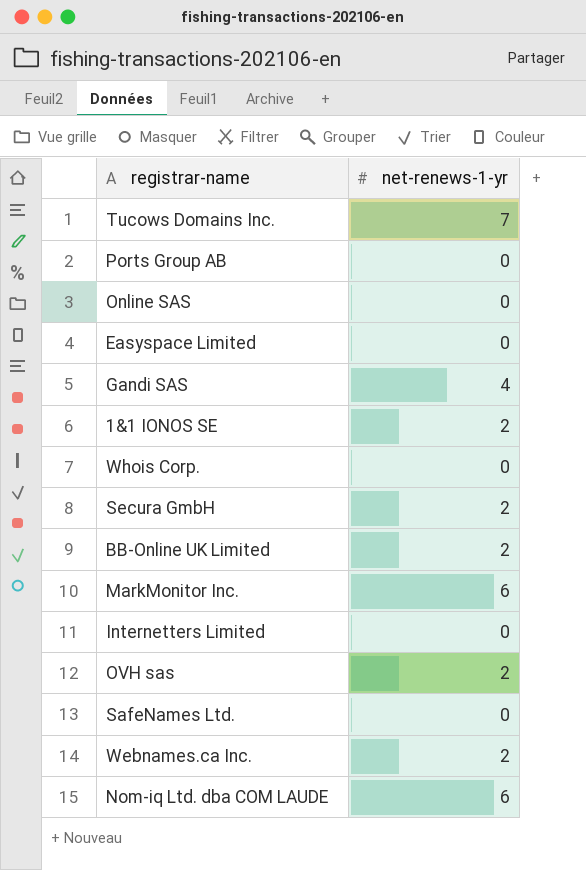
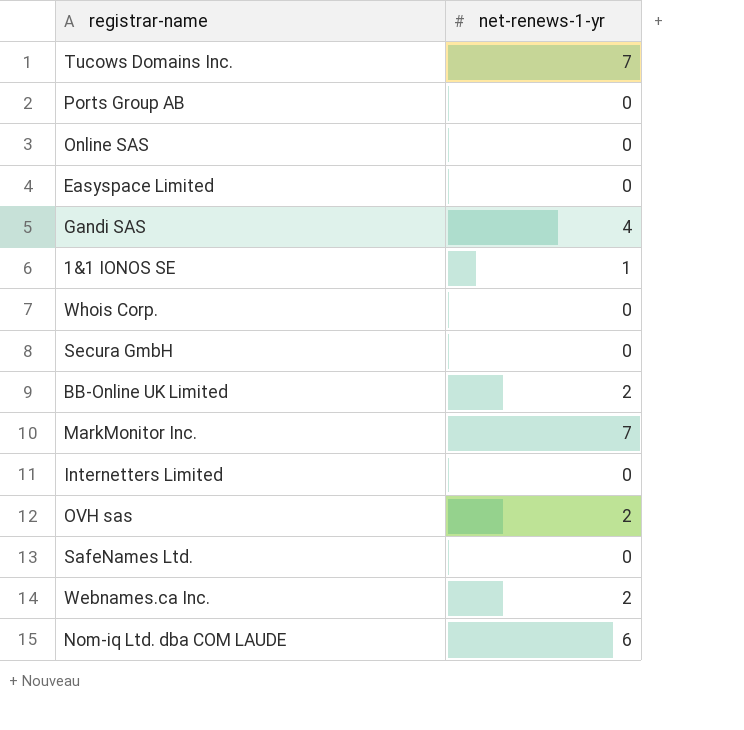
1&1 IONOS SE | net-renews-1-yr: 2 -> 1
Secura GmbH | net-renews-1-yr: 2 -> 0
MarkMonitor Inc. | net-renews-1-yr: 6 -> 7

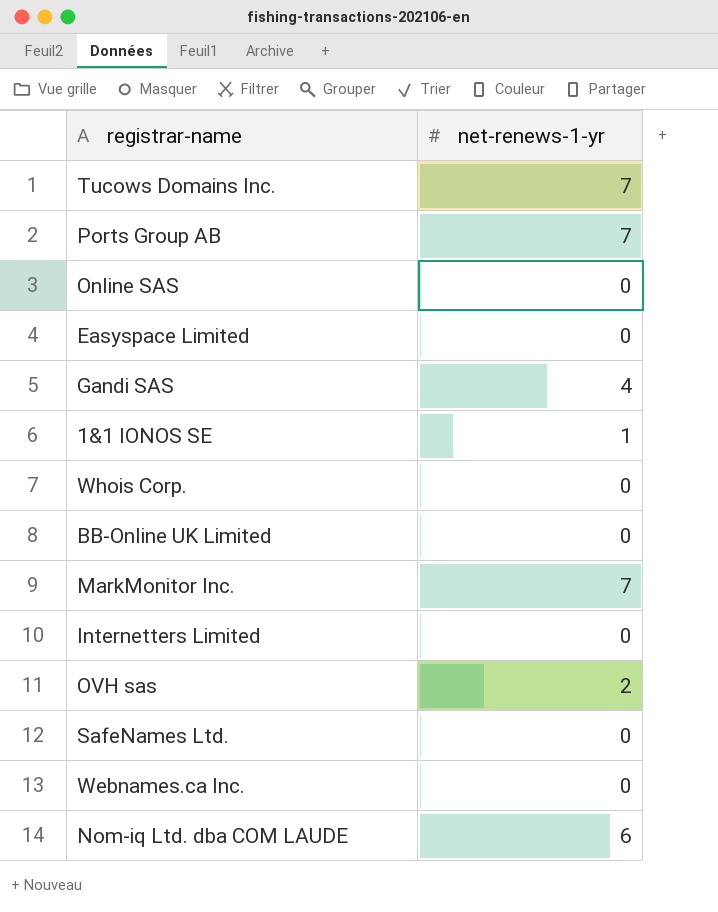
row Secura GmbH: 0 -> none
Ports Group AB | net-renews-1-yr: 0 -> 7
BB-Online UK Limited | net-renews-1-yr: 2 -> 0
Webnames.ca Inc. | net-renews-1-yr: 2 -> 0

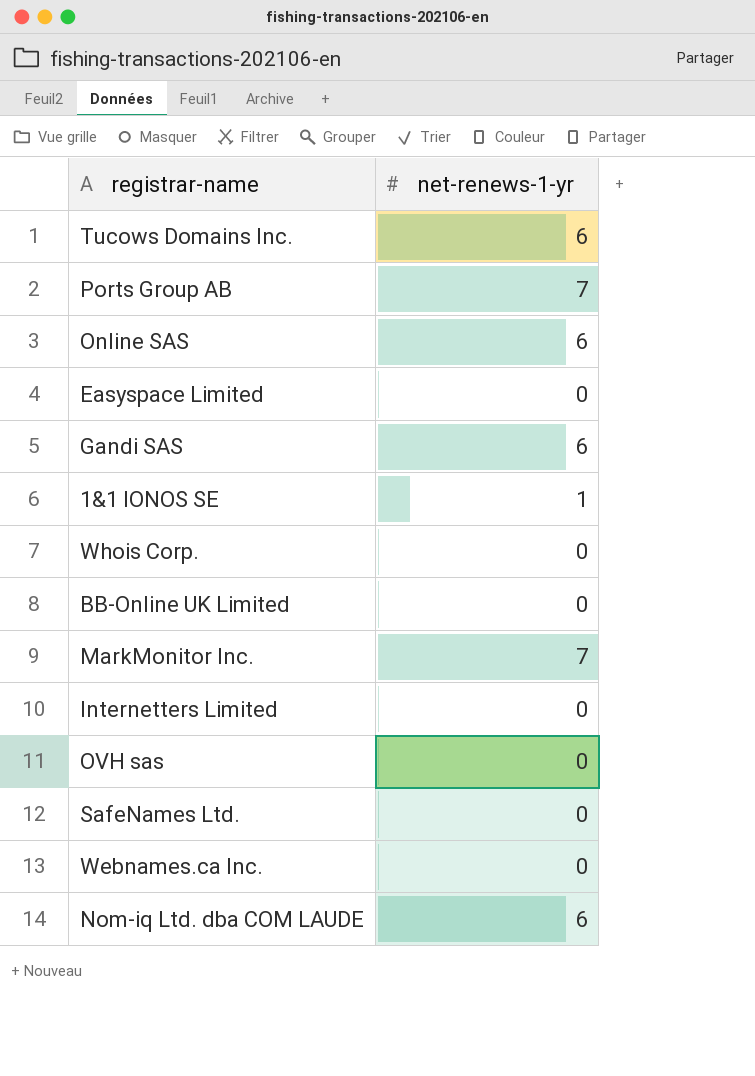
Tucows Domains Inc. | net-renews-1-yr: 7 -> 6
Online SAS | net-renews-1-yr: 0 -> 6
Gandi SAS | net-renews-1-yr: 4 -> 6
OVH sas | net-renews-1-yr: 2 -> 0

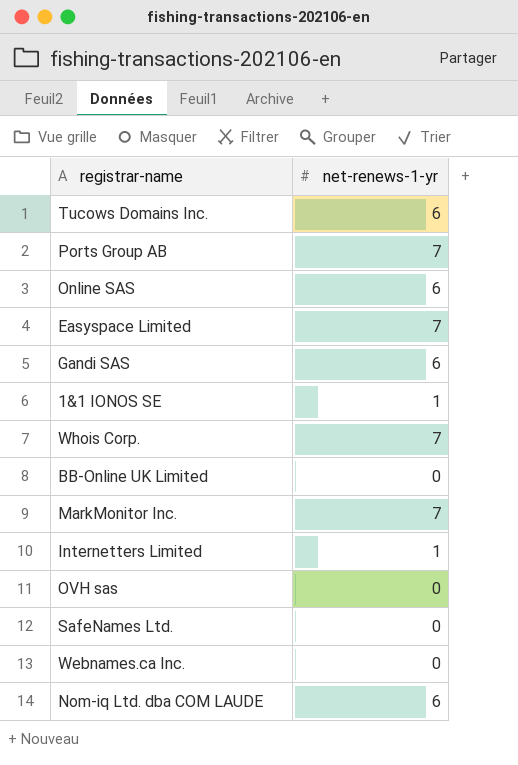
Easyspace Limited | net-renews-1-yr: 0 -> 7
Whois Corp. | net-renews-1-yr: 0 -> 7
Internetters Limited | net-renews-1-yr: 0 -> 1

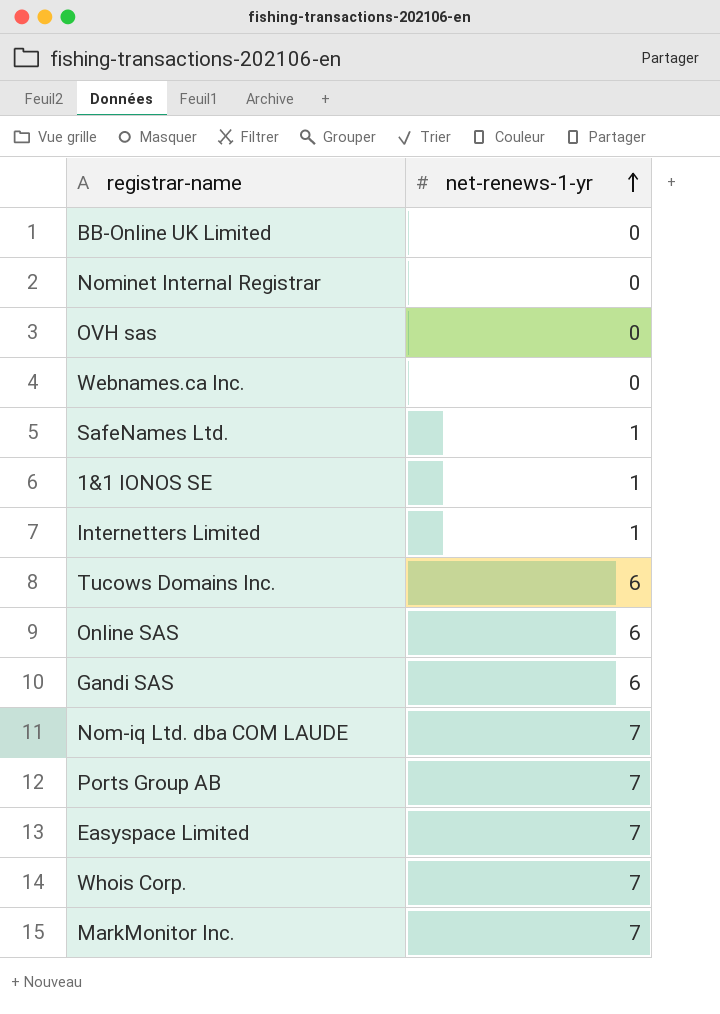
row order: none -> net-renews-1-yr ascending
row Nominet Internal Registrar: none -> 0
SafeNames Ltd. | net-renews-1-yr: 0 -> 1
Nom-iq Ltd. dba COM LAUDE | net-renews-1-yr: 6 -> 7

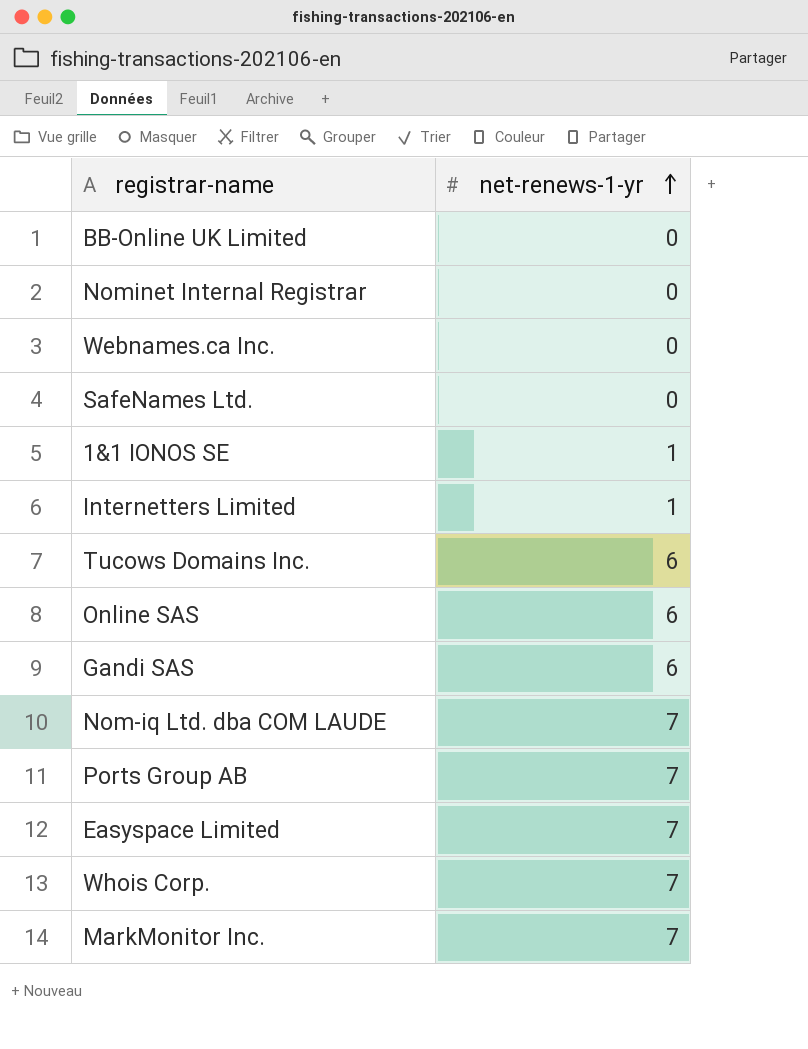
row OVH sas: 0 -> none
SafeNames Ltd. | net-renews-1-yr: 1 -> 0

